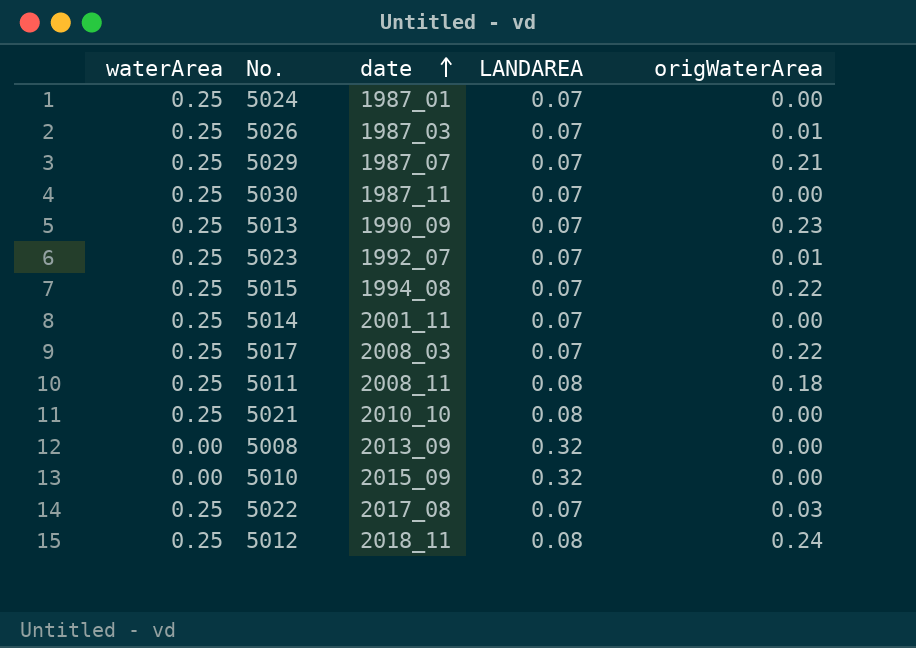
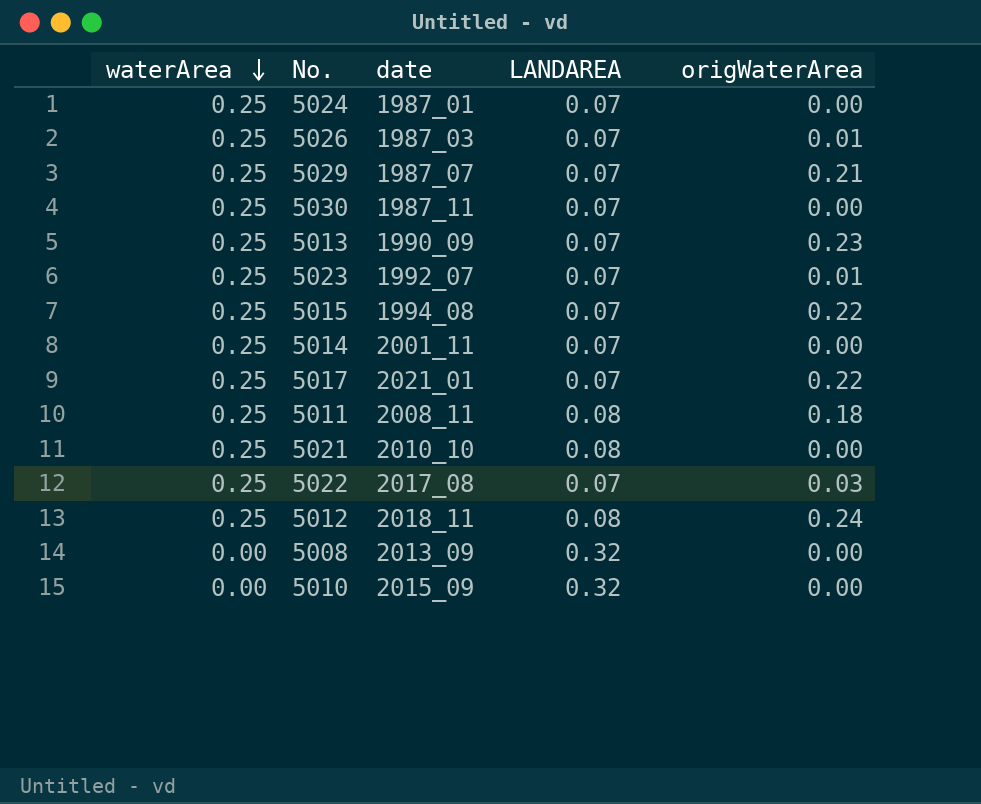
row order: date ascending -> waterArea descending
5017 | date: 2008_03 -> 2021_01

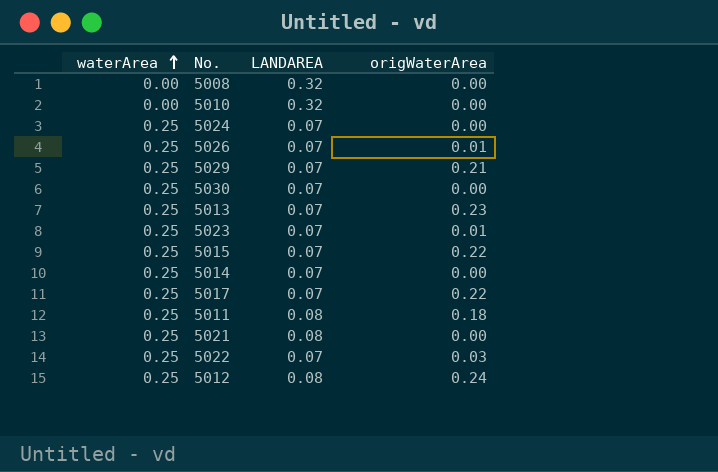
row order: waterArea descending -> waterArea ascending
column date | position: 3 -> none

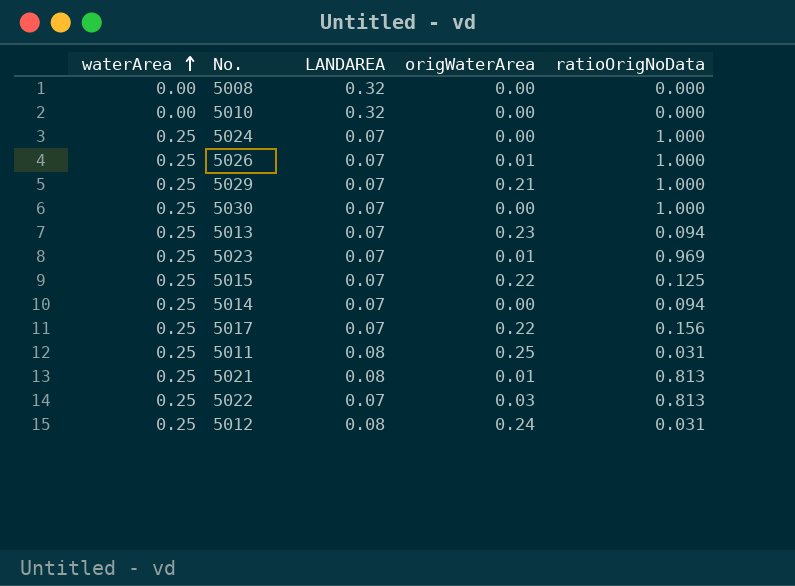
column ratioOrigNoData | position: none -> 5
5011 | origWaterArea: 0.18 -> 0.25
5021 | origWaterArea: 0.00 -> 0.01

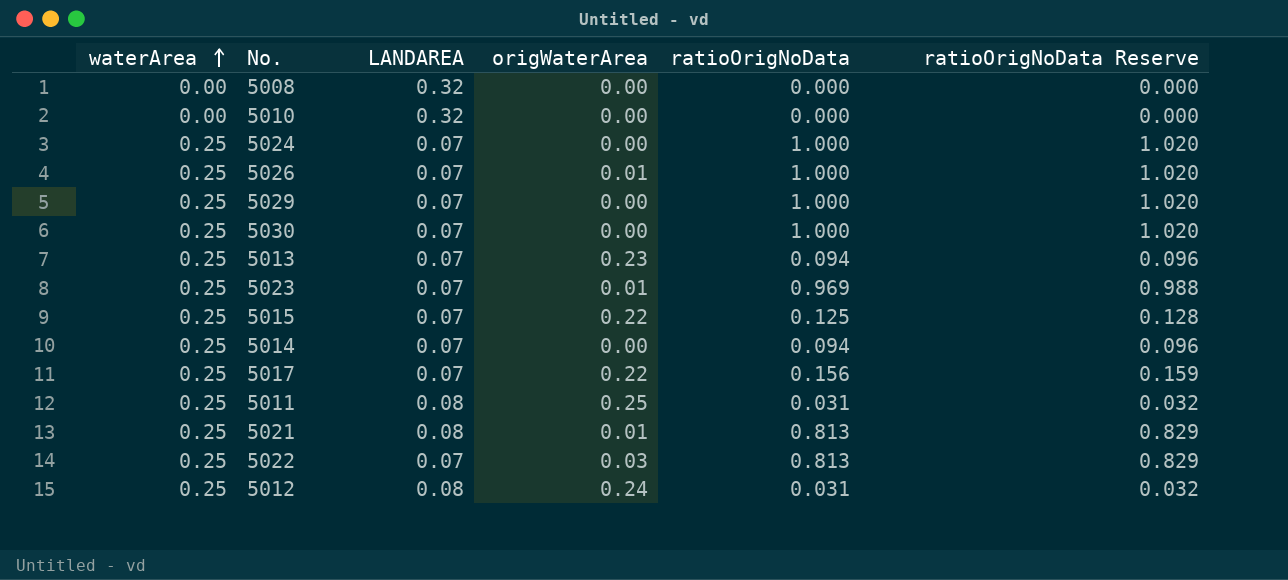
column ratioOrigNoData Reserve | formula: none -> [ratioOrigNoData] * 1.02
5029 | origWaterArea: 0.21 -> 0.00

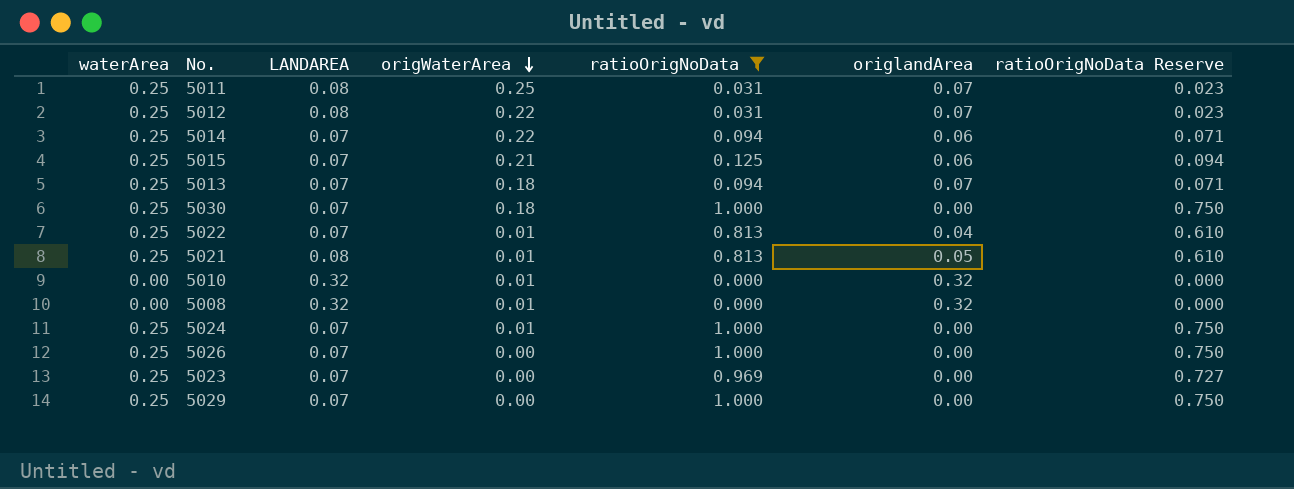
filter: none -> ratioOrigNoData != 0.156
row order: waterArea ascending -> origWaterArea descending
column origlandArea | position: none -> 6
column ratioOrigNoData Reserve | formula: [ratioOrigNoData] * 1.02 -> [ratioOrigNoData] * 0.75
5012 | origWaterArea: 0.24 -> 0.22
5014 | origWaterArea: 0.00 -> 0.22
5015 | origWaterArea: 0.22 -> 0.21
5013 | origWaterArea: 0.23 -> 0.18
5030 | origWaterArea: 0.00 -> 0.18
5022 | origWaterArea: 0.03 -> 0.01
5010 | origWaterArea: 0.00 -> 0.01
5008 | origWaterArea: 0.00 -> 0.01
5024 | origWaterArea: 0.00 -> 0.01
5026 | origWaterArea: 0.01 -> 0.00
5023 | origWaterArea: 0.01 -> 0.00

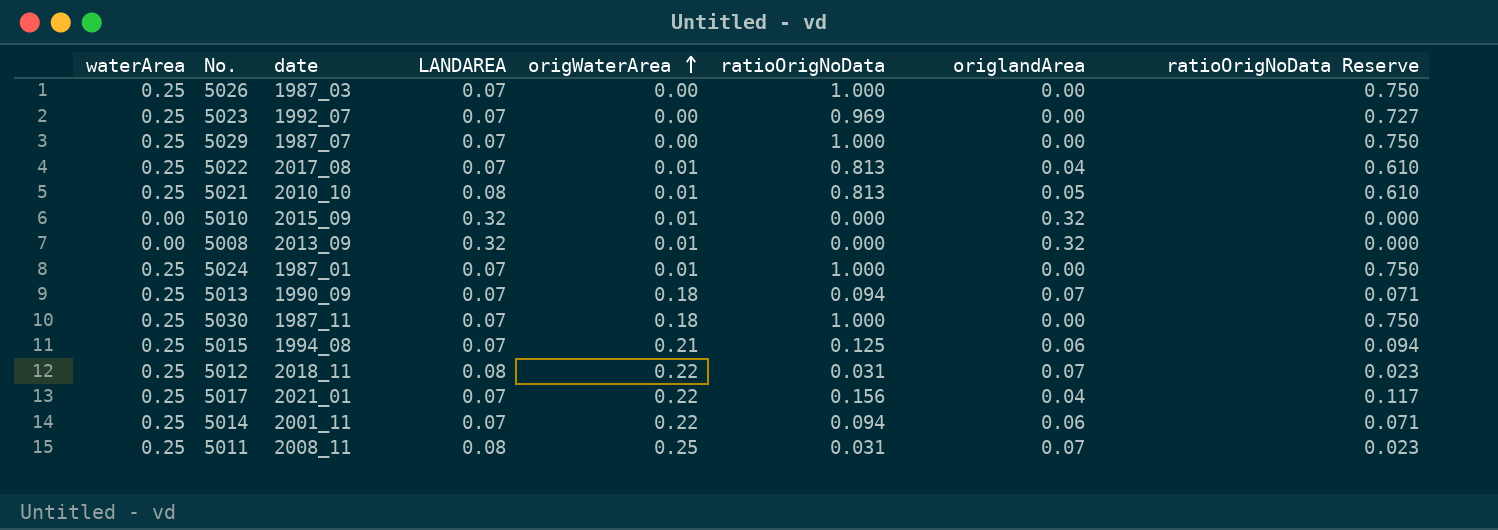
filter: ratioOrigNoData != 0.156 -> none
row order: origWaterArea descending -> origWaterArea ascending
column date | position: none -> 3

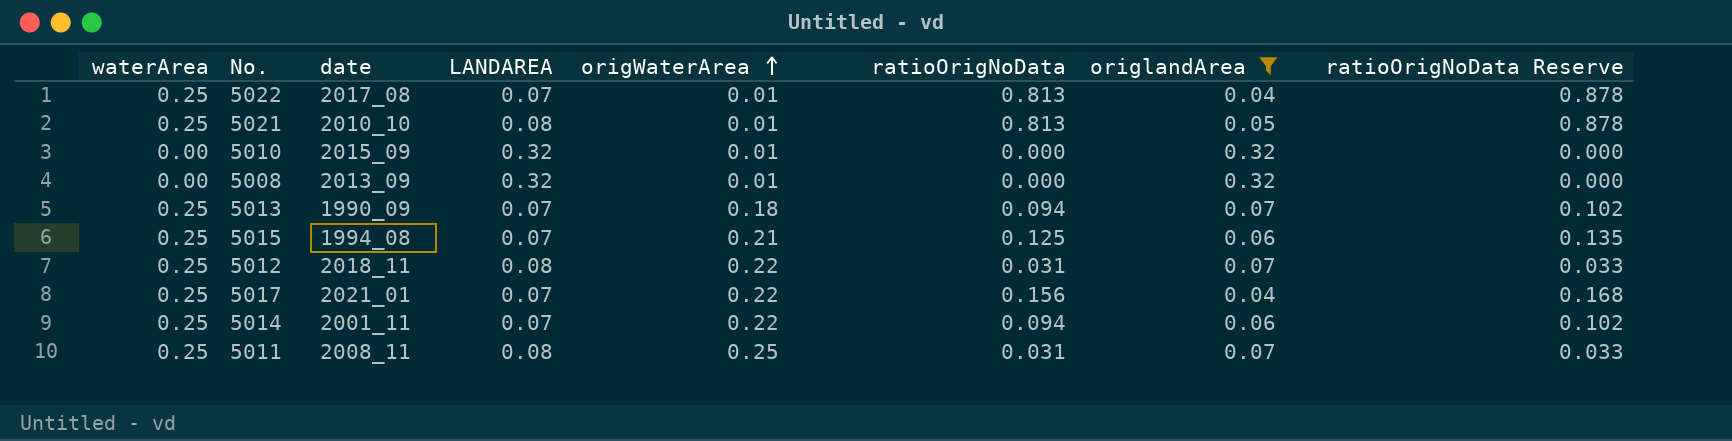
filter: none -> origlandArea != 0.00
column ratioOrigNoData Reserve | formula: [ratioOrigNoData] * 0.75 -> [ratioOrigNoData] * 1.08

